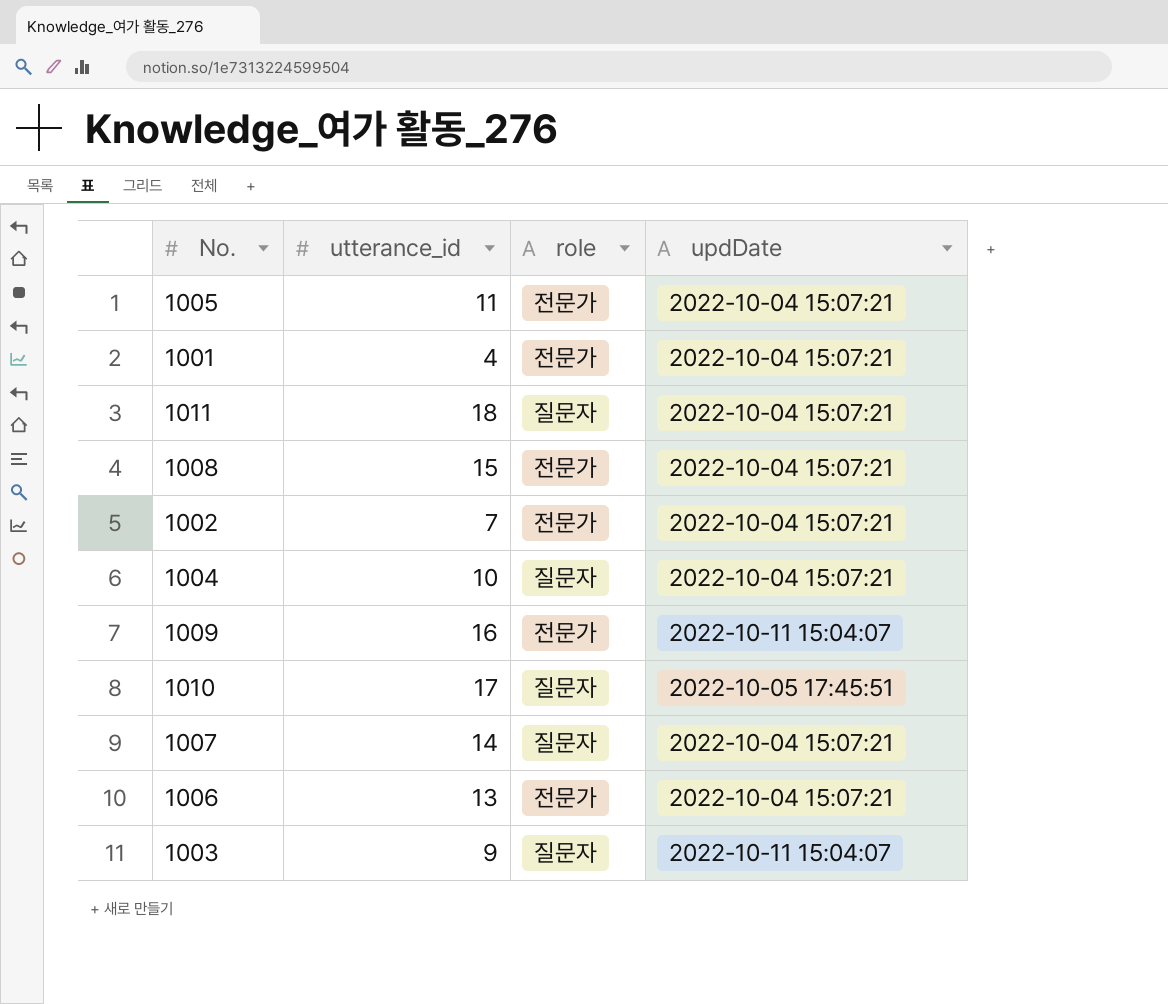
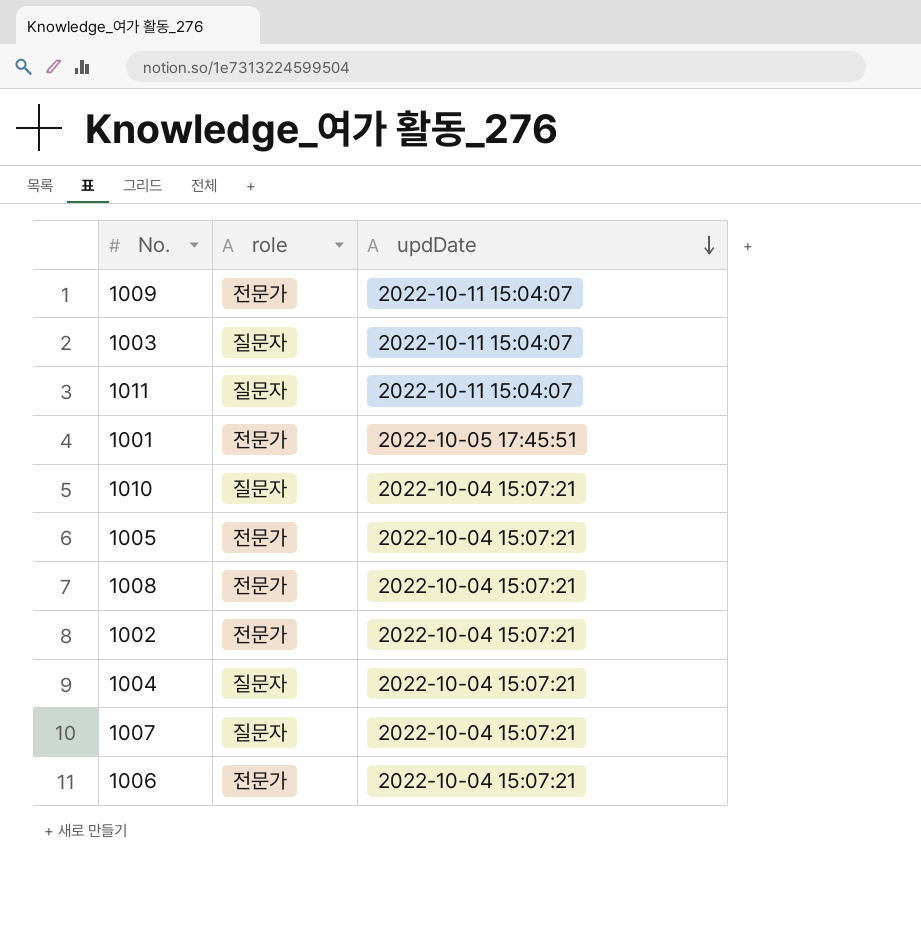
row order: none -> updDate descending
column utterance_id | position: 2 -> none
1011 | updDate: 2022-10-04 15:07:21 -> 2022-10-11 15:04:07
1001 | updDate: 2022-10-04 15:07:21 -> 2022-10-05 17:45:51
1010 | updDate: 2022-10-05 17:45:51 -> 2022-10-04 15:07:21

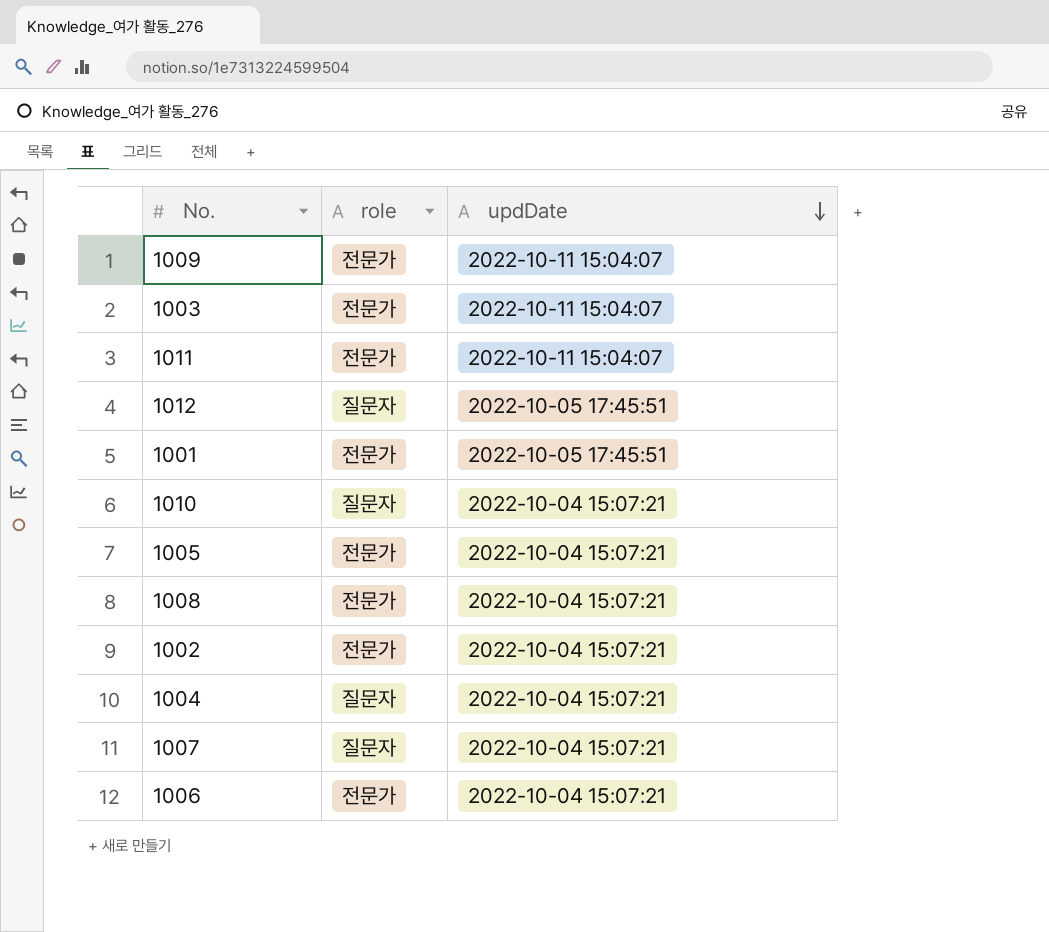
1003 | role: 질문자 -> 전문가
1011 | role: 질문자 -> 전문가
row 1012: none -> 질문자 | 2022-10-05 17:45:51

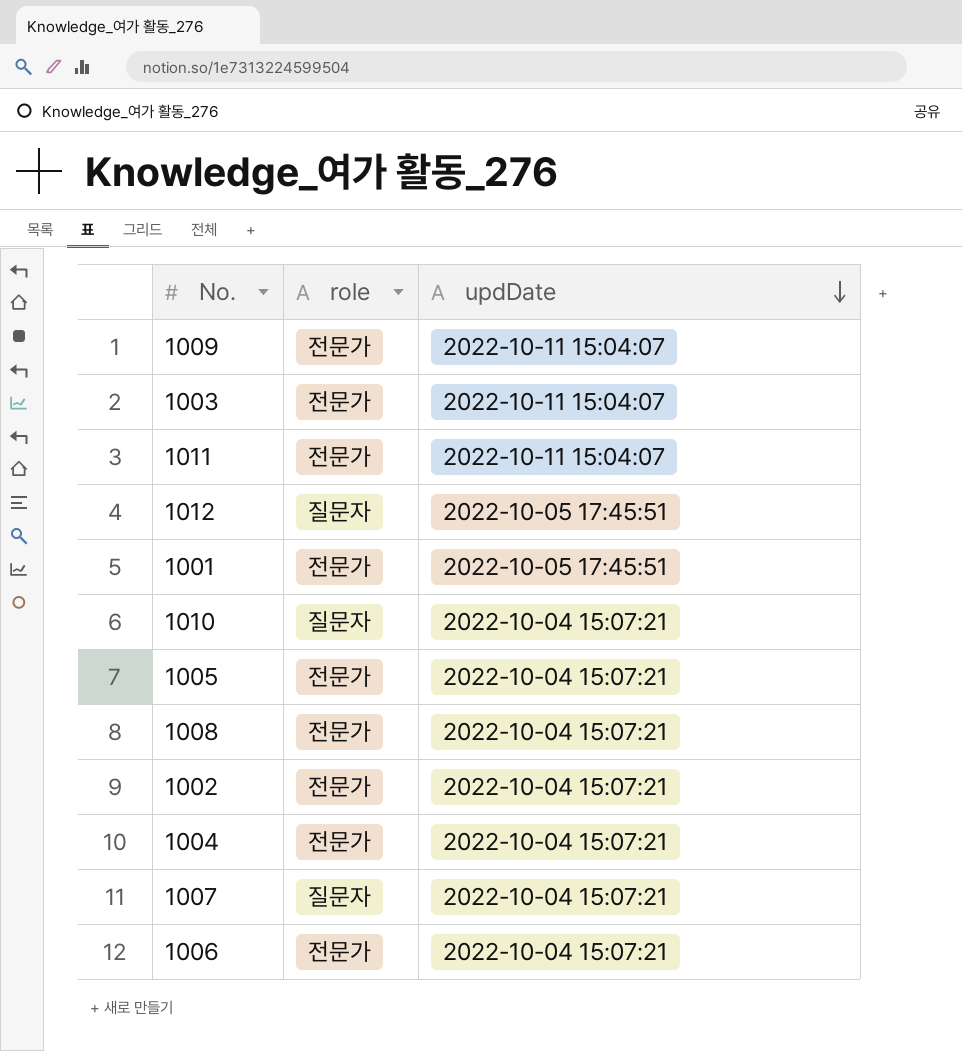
1004 | role: 질문자 -> 전문가

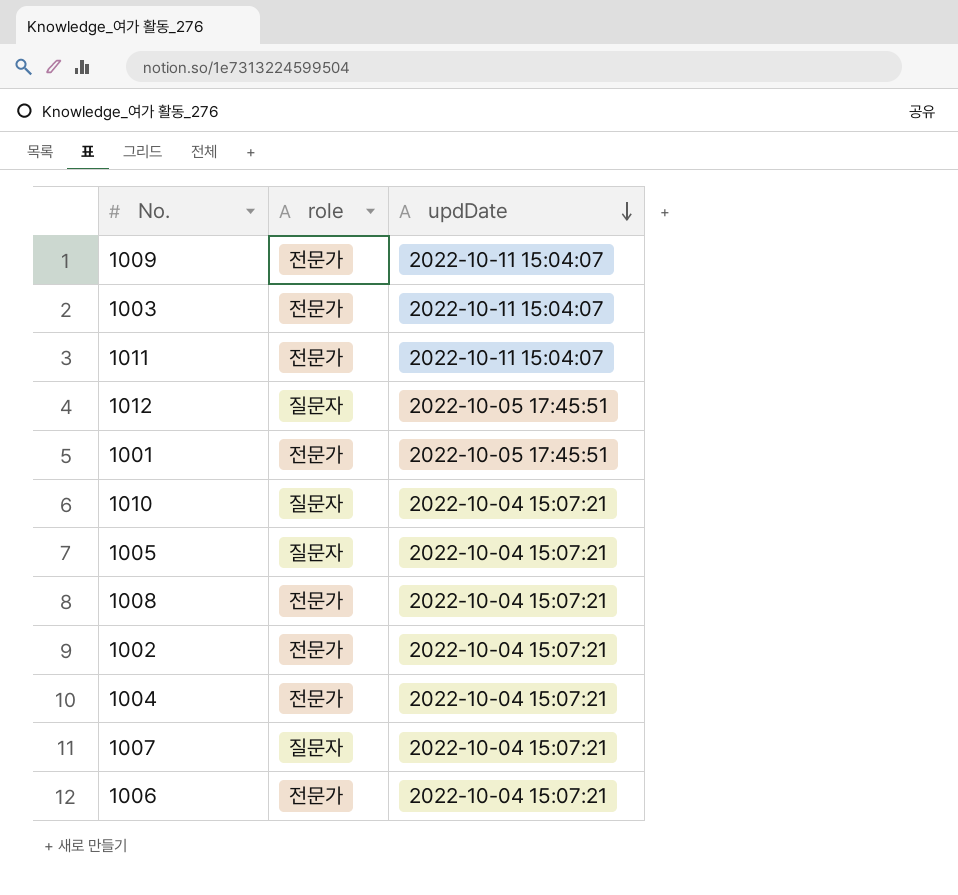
1005 | role: 전문가 -> 질문자

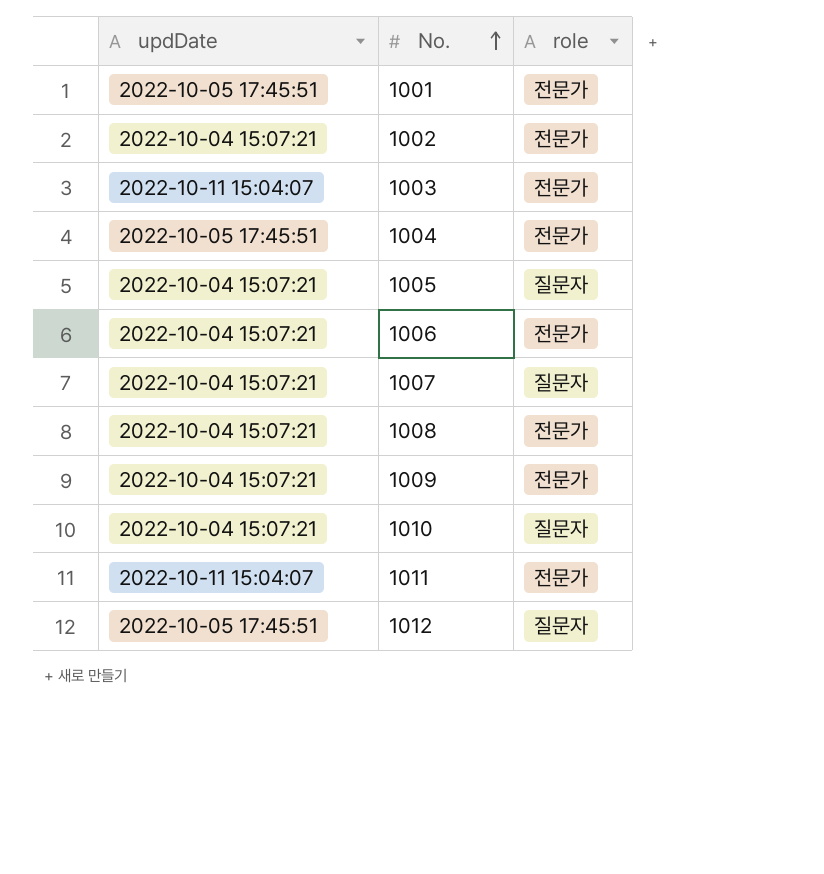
row order: updDate descending -> No. ascending
column updDate | position: 3 -> 1
1004 | updDate: 2022-10-04 15:07:21 -> 2022-10-05 17:45:51
1009 | updDate: 2022-10-11 15:04:07 -> 2022-10-04 15:07:21

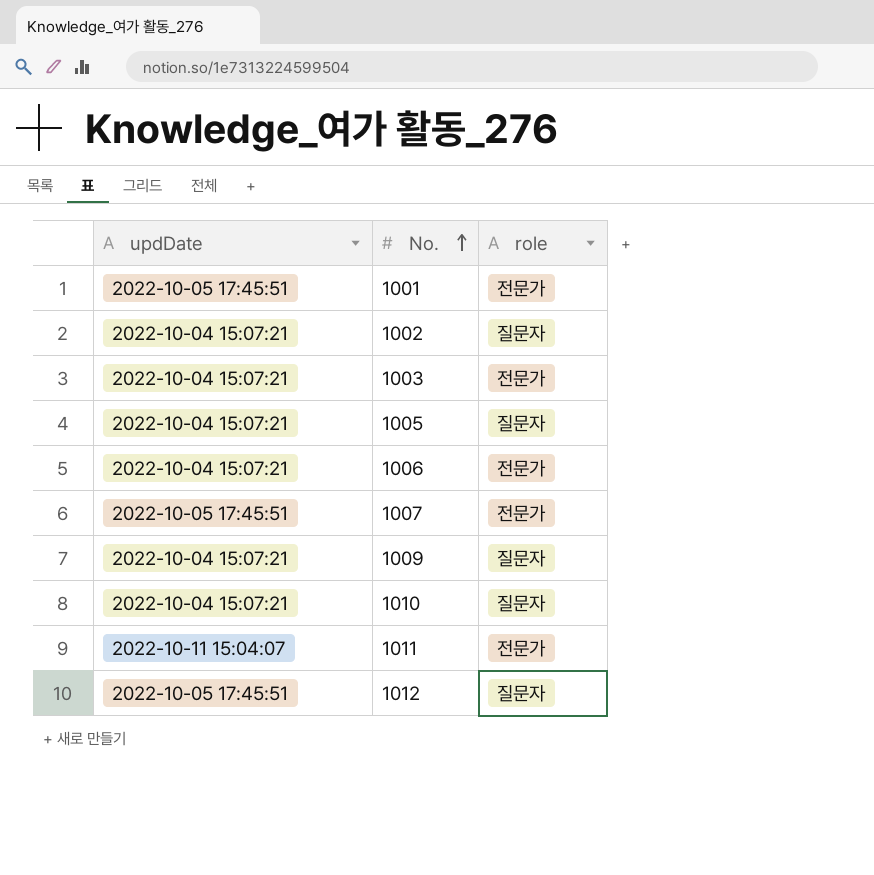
row 1004: 2022-10-05 17:45:51 | 전문가 -> none
row 1008: 2022-10-04 15:07:21 | 전문가 -> none
1002 | role: 전문가 -> 질문자
1003 | updDate: 2022-10-11 15:04:07 -> 2022-10-04 15:07:21
1007 | updDate: 2022-10-04 15:07:21 -> 2022-10-05 17:45:51
1007 | role: 질문자 -> 전문가
1009 | role: 전문가 -> 질문자

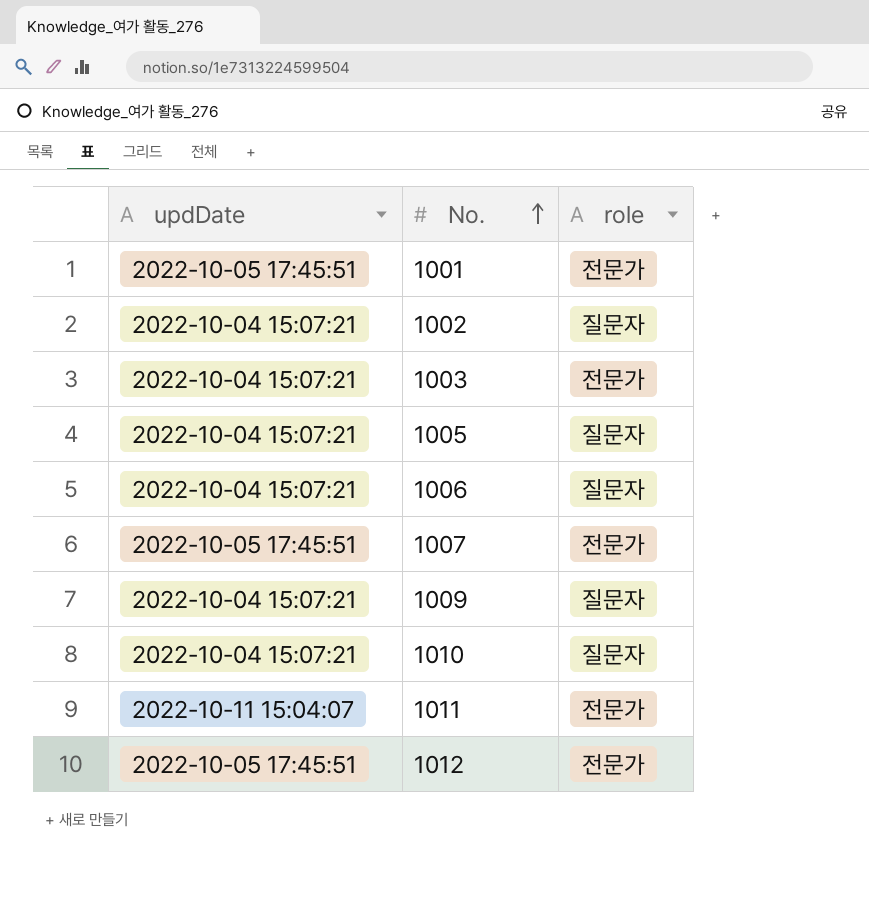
1006 | role: 전문가 -> 질문자
1012 | role: 질문자 -> 전문가

